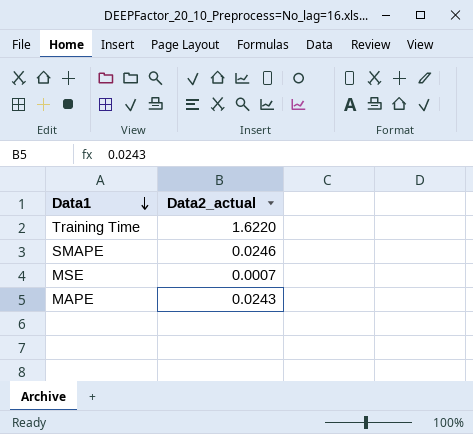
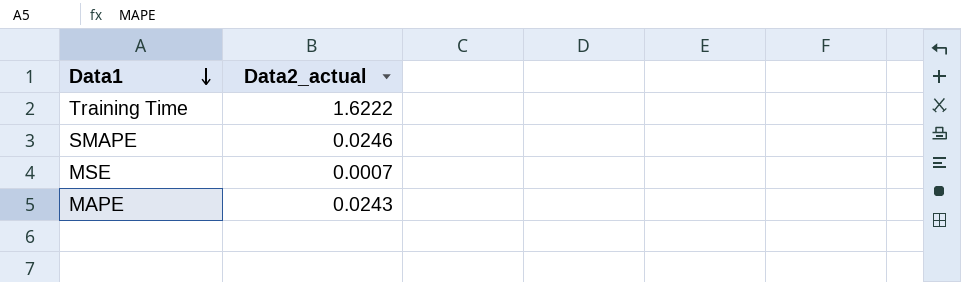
Training Time | Data2_actual: 1.6220 -> 1.6222

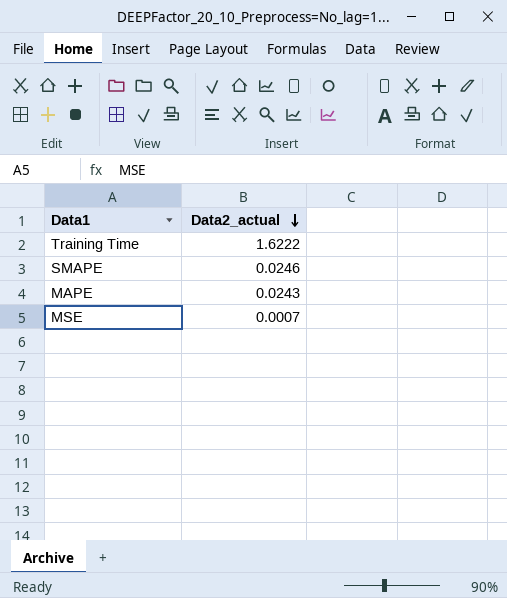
row order: Data1 descending -> Data2_actual descending

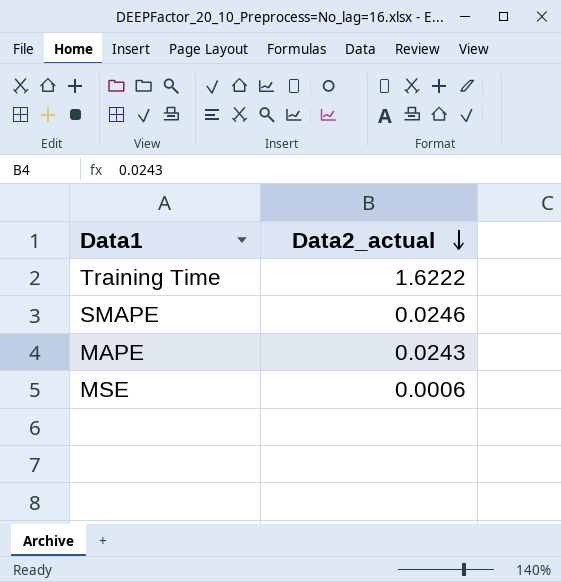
MSE | Data2_actual: 0.0007 -> 0.0006

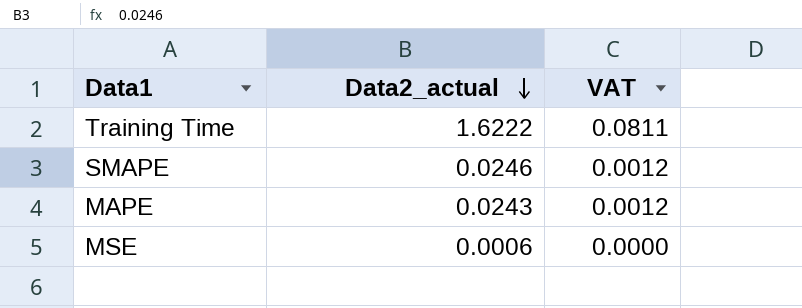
column VAT | formula: none -> [Data2_actual] * 0.05

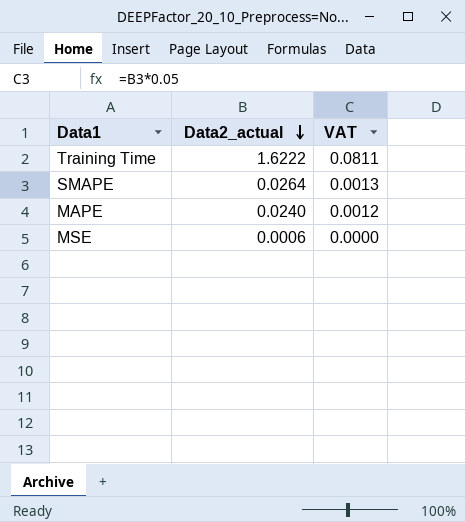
SMAPE | Data2_actual: 0.0246 -> 0.0264
SMAPE | VAT: 0.0012 -> 0.0013
MAPE | Data2_actual: 0.0243 -> 0.0240

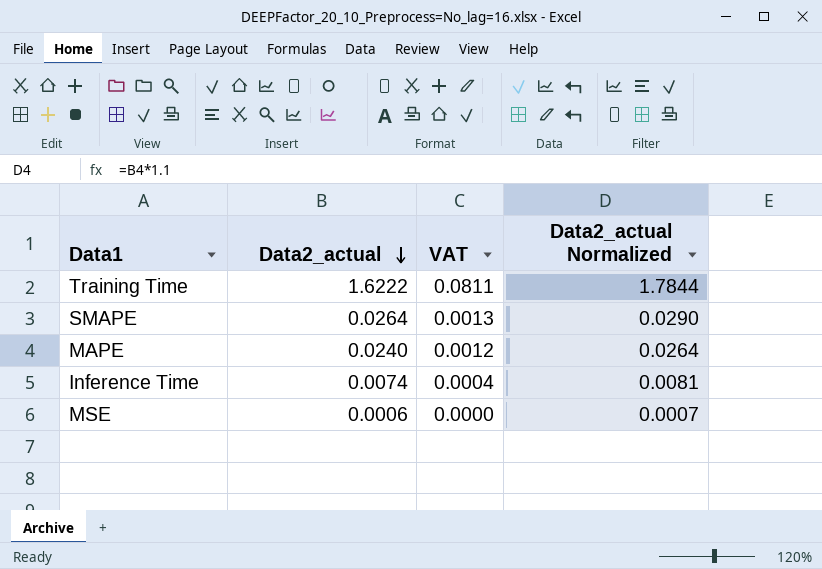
column Data2_actual Normalized | formula: none -> [Data2_actual] * 1.1
row Inference Time: none -> 0.0074 | 0.0004 | 0.0081

